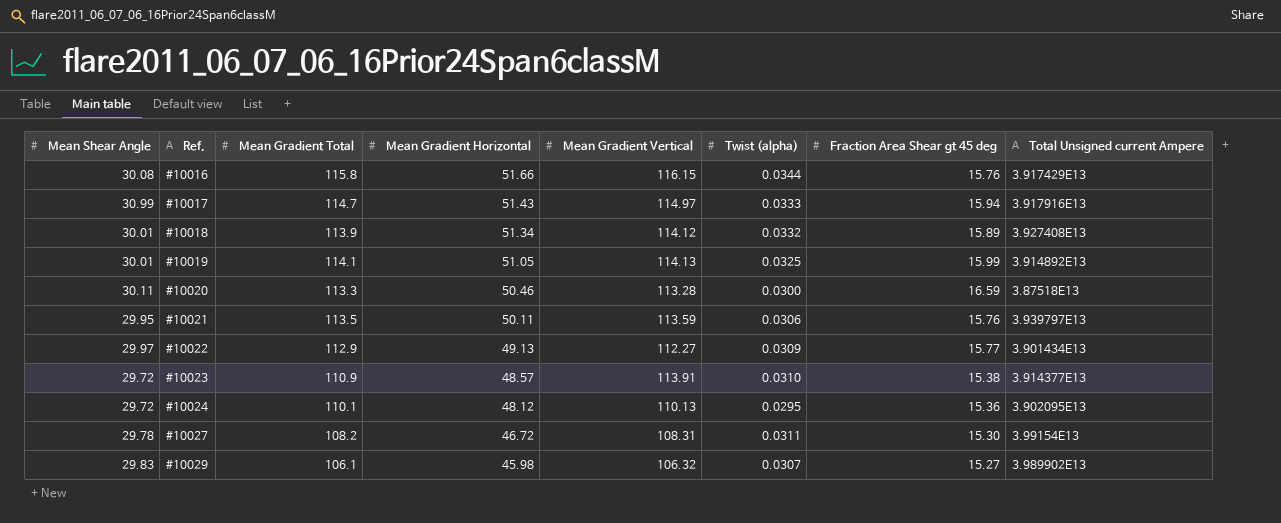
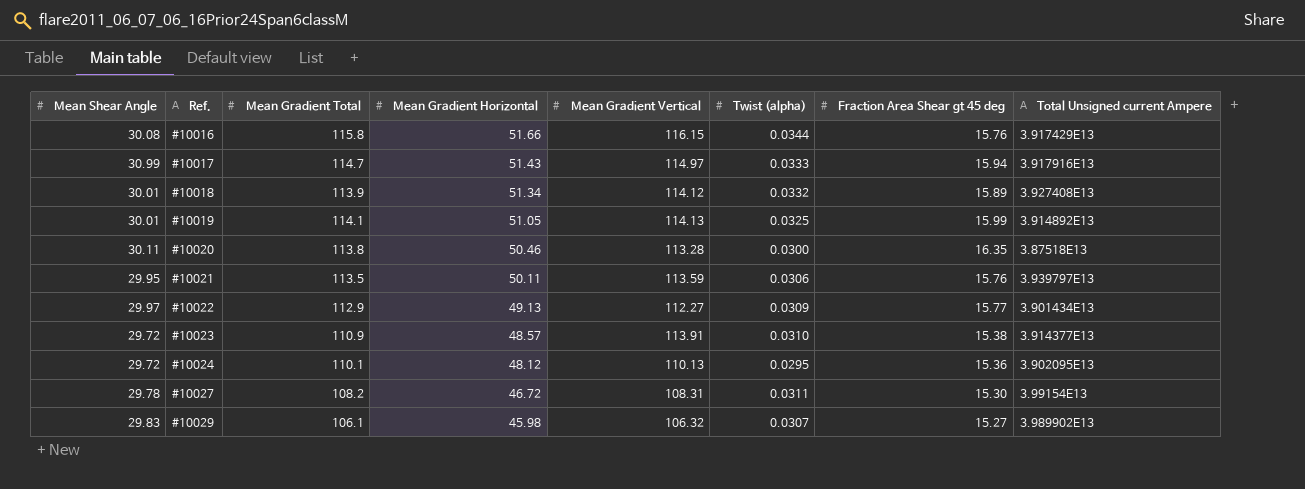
#10020 | Mean Gradient Total: 113.3 -> 113.8
#10020 | Fraction Area Shear gt 45 deg: 16.59 -> 16.35

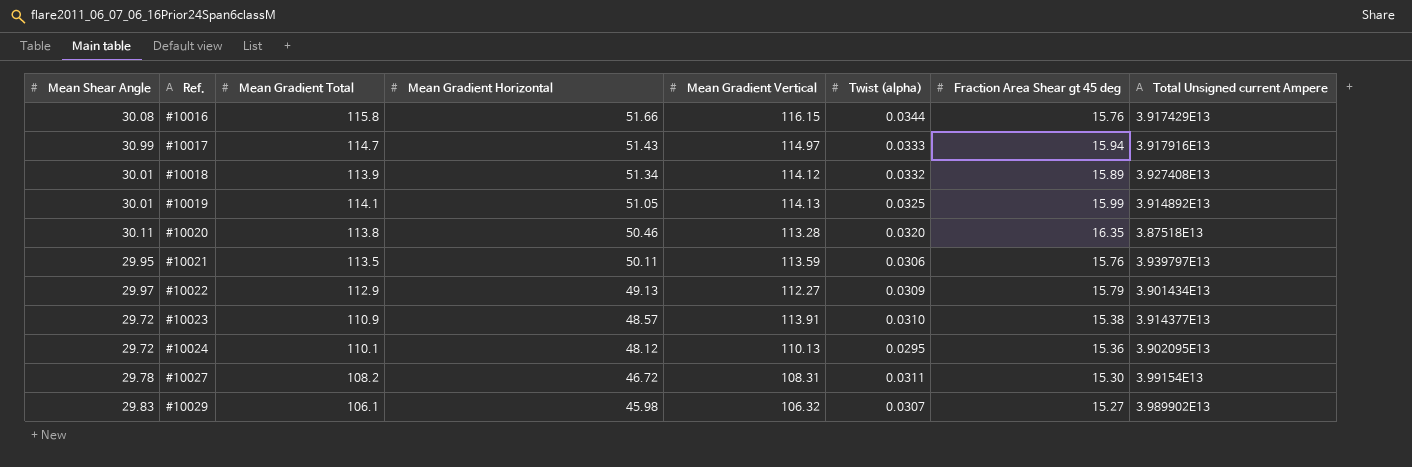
#10020 | Twist (alpha): 0.0300 -> 0.0320
#10022 | Fraction Area Shear gt 45 deg: 15.77 -> 15.79

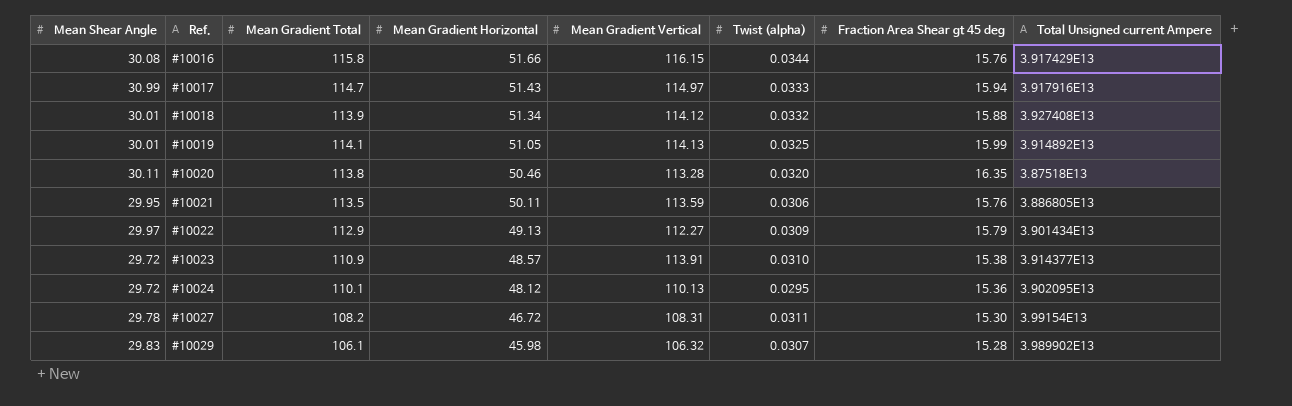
#10018 | Fraction Area Shear gt 45 deg: 15.89 -> 15.88
#10021 | Total Unsigned current Ampere: 3.939797E13 -> 3.886805E13
#10029 | Fraction Area Shear gt 45 deg: 15.27 -> 15.28

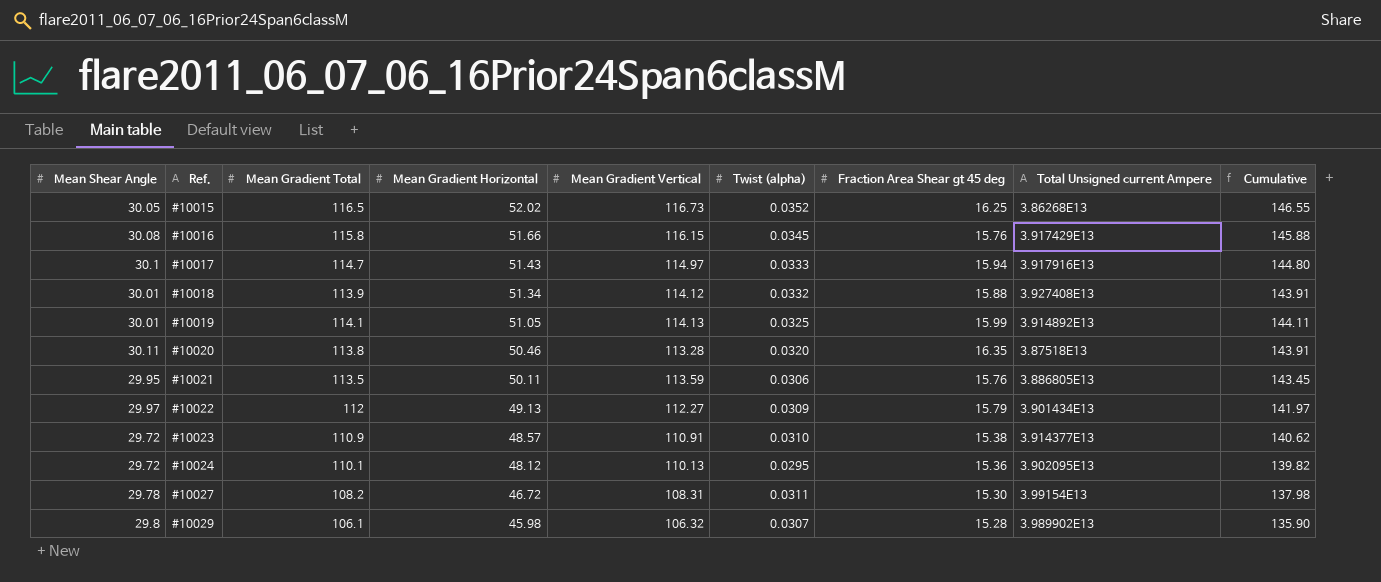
column Cumulative | formula: none -> [Mean Shear Angle] + [Mean Gradient Total]
row #10015: none -> 30.05 | 116.5 | 52.02 | 116.73 | 0.0352 | 16.25 | 3.86268E13 | 146.55
#10016 | Twist (alpha): 0.0344 -> 0.0345
#10017 | Mean Shear Angle: 30.99 -> 30.1
#10022 | Mean Gradient Total: 112.9 -> 112
#10023 | Mean Gradient Vertical: 113.91 -> 110.91
#10029 | Mean Shear Angle: 29.83 -> 29.8

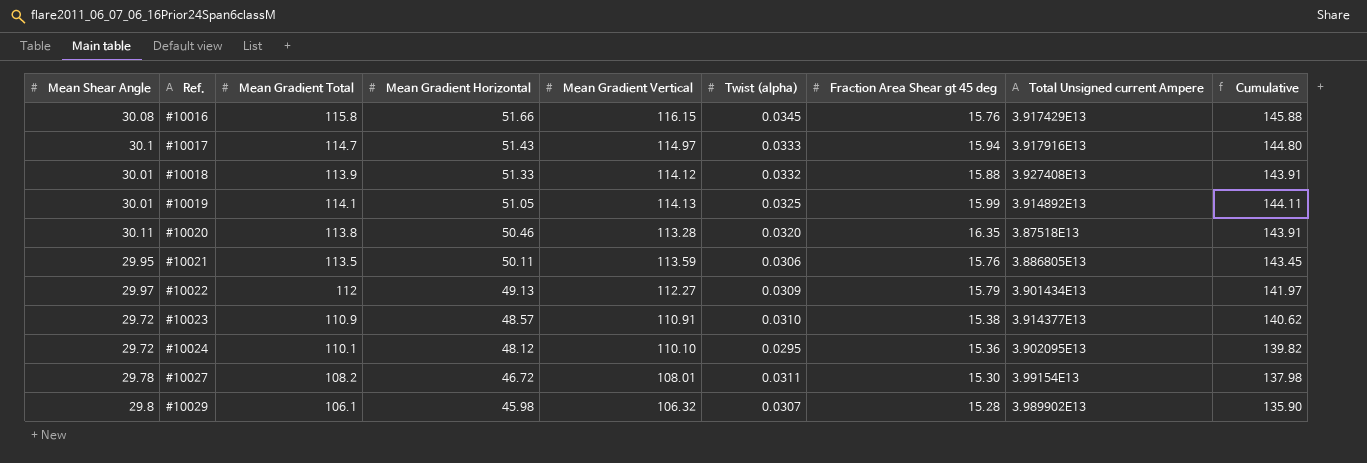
row #10015: 30.05 | 116.5 | 52.02 | 116.73 | 0.0352 | 16.25 | 3.86268E13 | 146.55 -> none
#10018 | Mean Gradient Horizontal: 51.34 -> 51.33
#10024 | Mean Gradient Vertical: 110.13 -> 110.10
#10027 | Mean Gradient Vertical: 108.31 -> 108.01

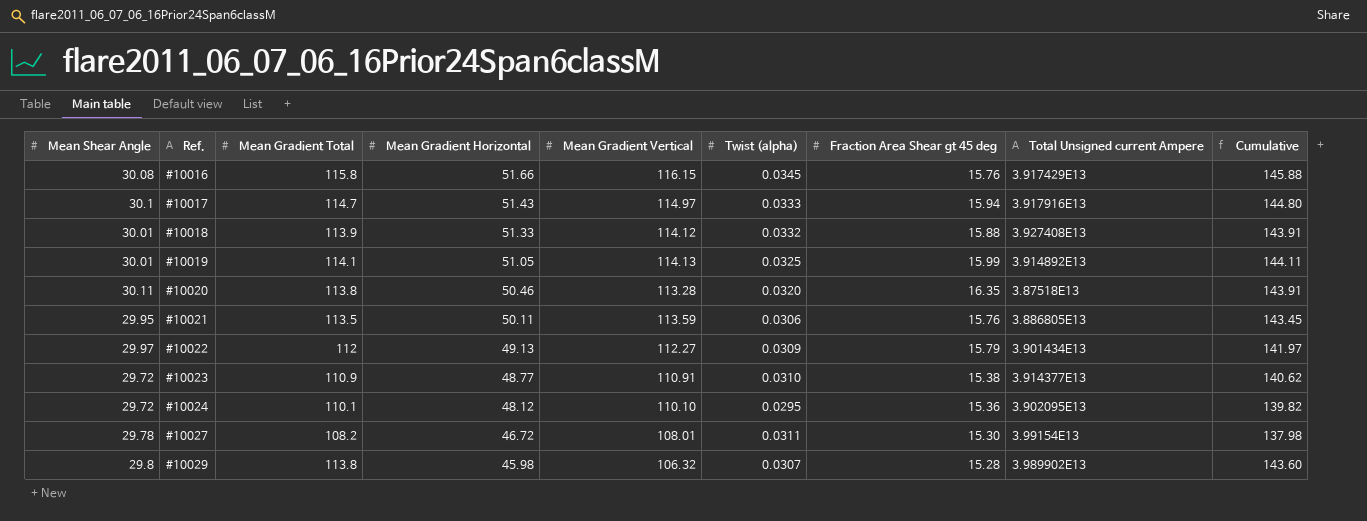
#10023 | Mean Gradient Horizontal: 48.57 -> 48.77
#10029 | Mean Gradient Total: 106.1 -> 113.8
#10029 | Cumulative: 135.90 -> 143.60

